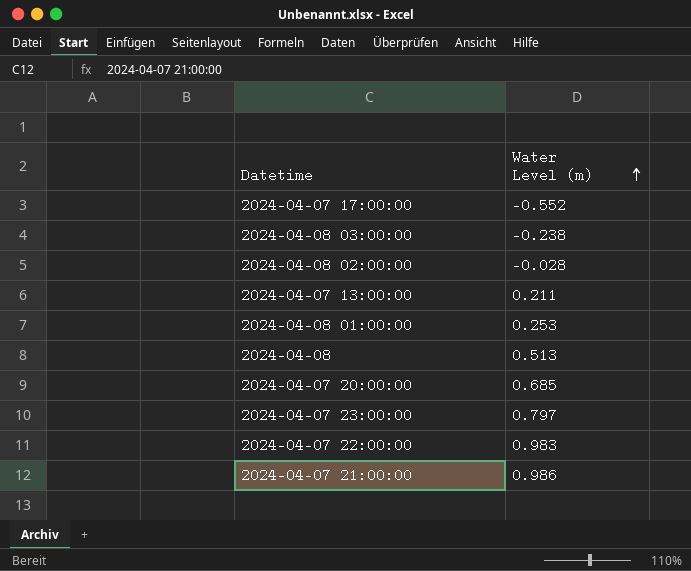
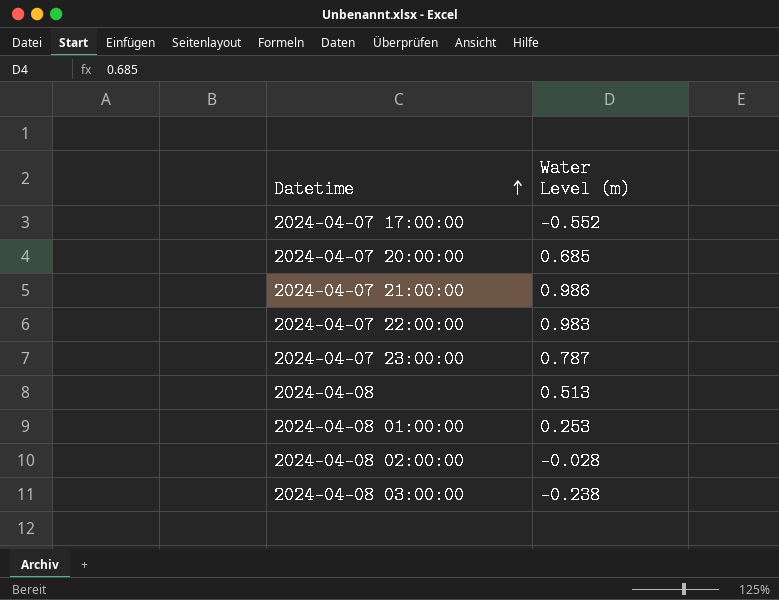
row order: Water Level (m) ascending -> Datetime ascending
row 2024-04-07 13:00:00: 0.211 -> none
2024-04-07 23:00:00 | Water Level (m): 0.797 -> 0.787

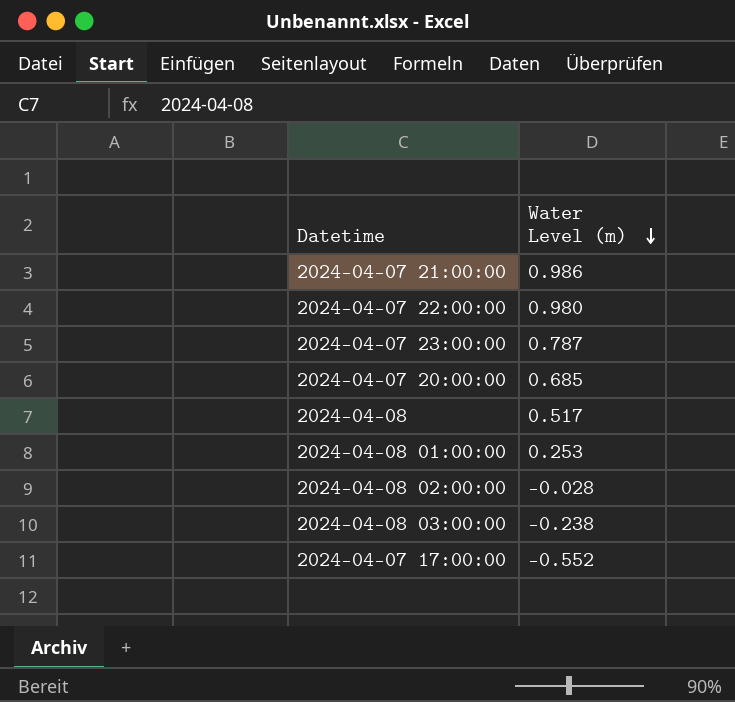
row order: Datetime ascending -> Water Level (m) descending
2024-04-07 22:00:00 | Water Level (m): 0.983 -> 0.980
2024-04-08 | Water Level (m): 0.513 -> 0.517

